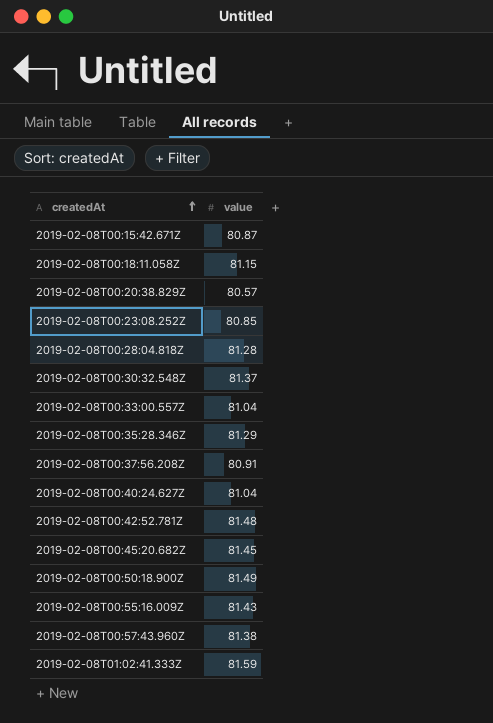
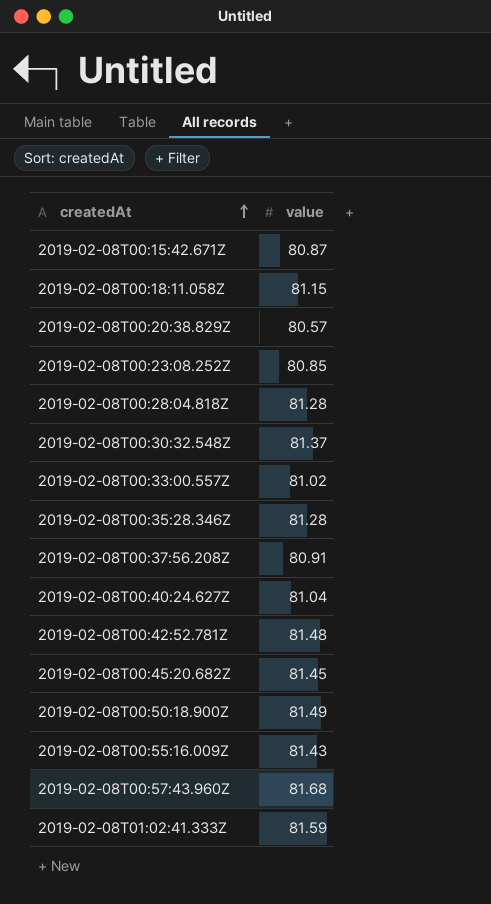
2019-02-08T00:33:00.557Z | value: 81.04 -> 81.02
2019-02-08T00:35:28.346Z | value: 81.29 -> 81.28
2019-02-08T00:57:43.960Z | value: 81.38 -> 81.68

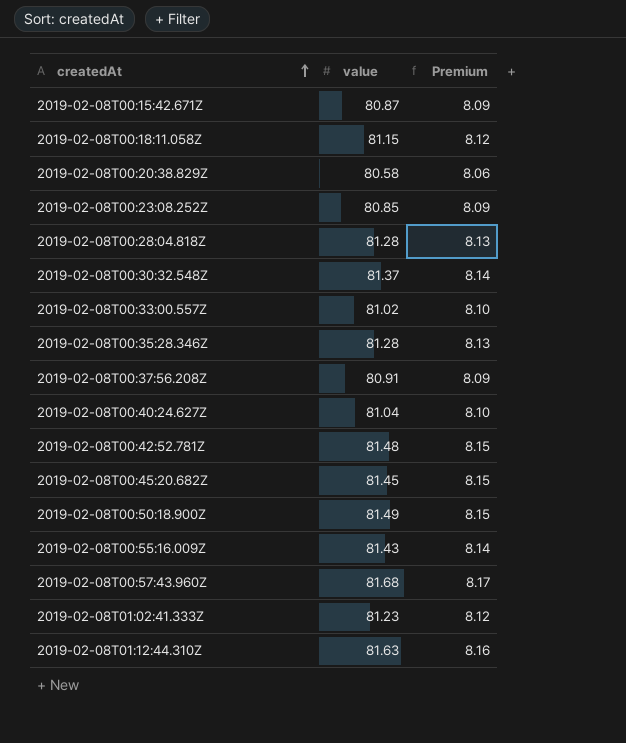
column Premium | formula: none -> [value] * 0.1
2019-02-08T00:20:38.829Z | value: 80.57 -> 80.58
2019-02-08T01:02:41.333Z | value: 81.59 -> 81.23
row 2019-02-08T01:12:44.310Z: none -> 81.63 | 8.16

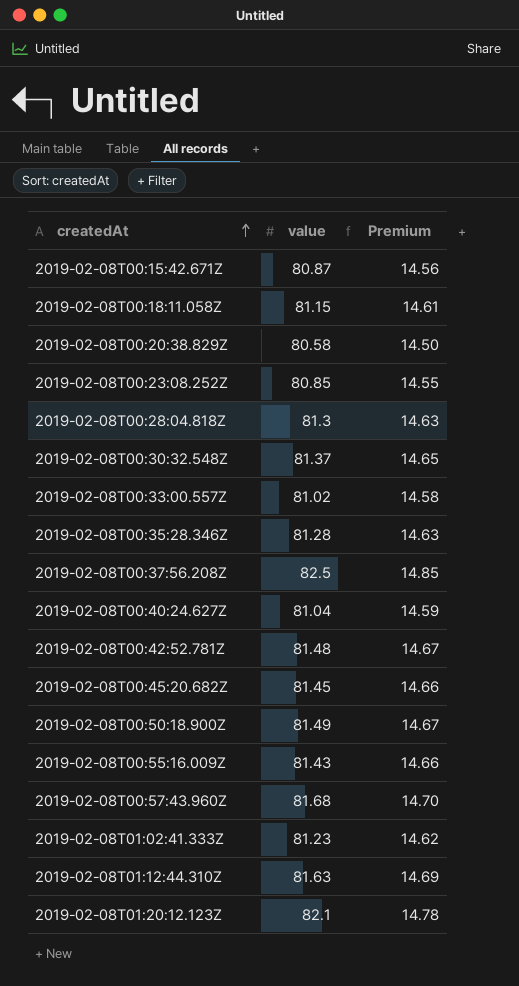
column Premium | formula: [value] * 0.1 -> [value] * 0.18
2019-02-08T00:28:04.818Z | value: 81.28 -> 81.3
2019-02-08T00:37:56.208Z | value: 80.91 -> 82.5
row 2019-02-08T01:20:12.123Z: none -> 82.1 | 14.78

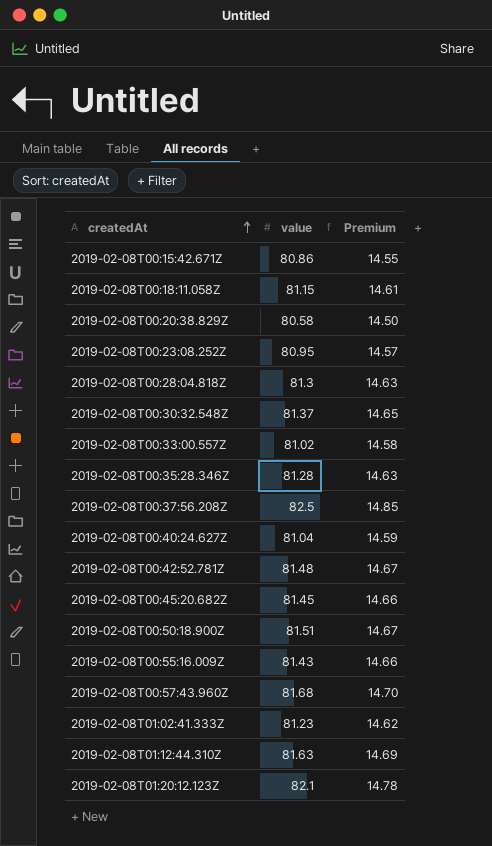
2019-02-08T00:15:42.671Z | value: 80.87 -> 80.86
2019-02-08T00:15:42.671Z | Premium: 14.56 -> 14.55
2019-02-08T00:23:08.252Z | value: 80.85 -> 80.95
2019-02-08T00:23:08.252Z | Premium: 14.55 -> 14.57
2019-02-08T00:50:18.900Z | value: 81.49 -> 81.51

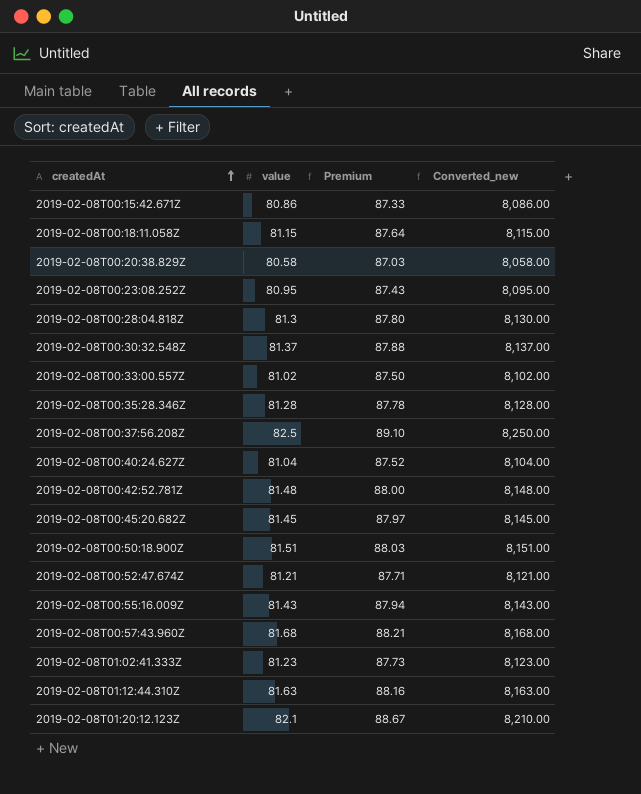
column Premium | formula: [value] * 0.18 -> [value] * 1.08
column Converted_new | formula: none -> [value] * 100
row 2019-02-08T00:52:47.674Z: none -> 81.21 | 87.71 | 8,121.00

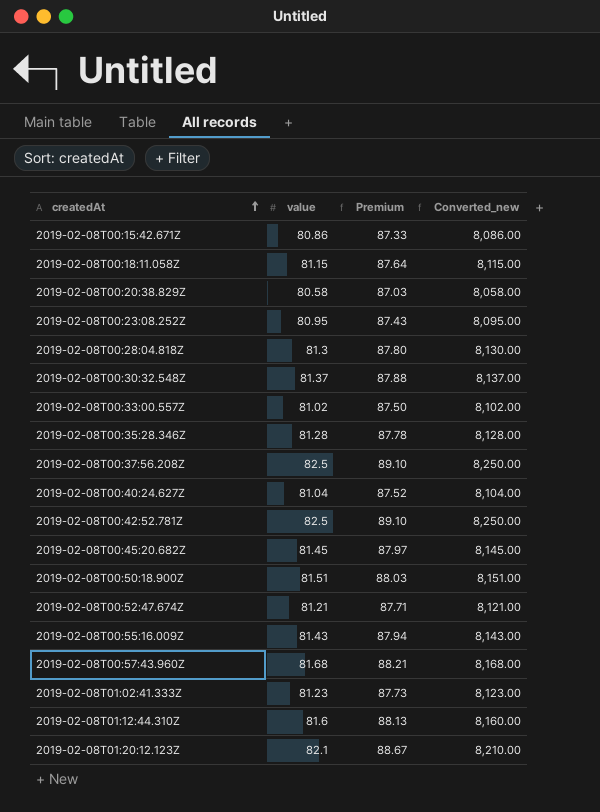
2019-02-08T00:42:52.781Z | value: 81.48 -> 82.5
2019-02-08T00:42:52.781Z | Premium: 88.00 -> 89.10
2019-02-08T00:42:52.781Z | Converted_new: 8,148.00 -> 8,250.00
2019-02-08T01:12:44.310Z | value: 81.63 -> 81.6
2019-02-08T01:12:44.310Z | Premium: 88.16 -> 88.13
2019-02-08T01:12:44.310Z | Converted_new: 8,163.00 -> 8,160.00

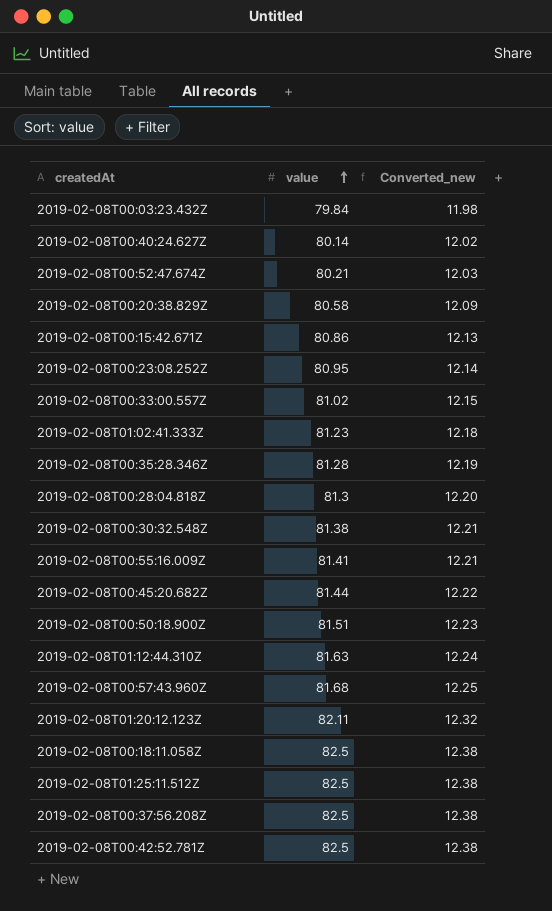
row order: createdAt ascending -> value ascending
column Premium | formula: [value] * 1.08 -> none
column Converted_new | formula: [value] * 100 -> [value] * 0.15
row 2019-02-08T00:03:23.432Z: none -> 79.84 | 11.98
2019-02-08T00:40:24.627Z | value: 81.04 -> 80.14
2019-02-08T00:52:47.674Z | value: 81.21 -> 80.21
2019-02-08T00:30:32.548Z | value: 81.37 -> 81.38
2019-02-08T00:55:16.009Z | value: 81.43 -> 81.41
2019-02-08T00:45:20.682Z | value: 81.45 -> 81.44
2019-02-08T01:12:44.310Z | value: 81.6 -> 81.63
2019-02-08T01:20:12.123Z | value: 82.1 -> 82.11
2019-02-08T00:18:11.058Z | value: 81.15 -> 82.5
row 2019-02-08T01:25:11.512Z: none -> 82.5 | 12.38

